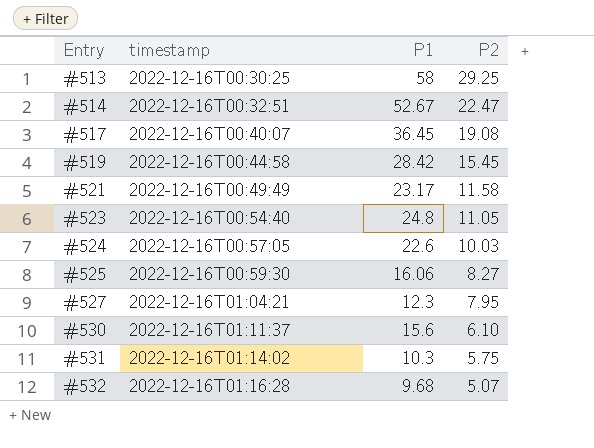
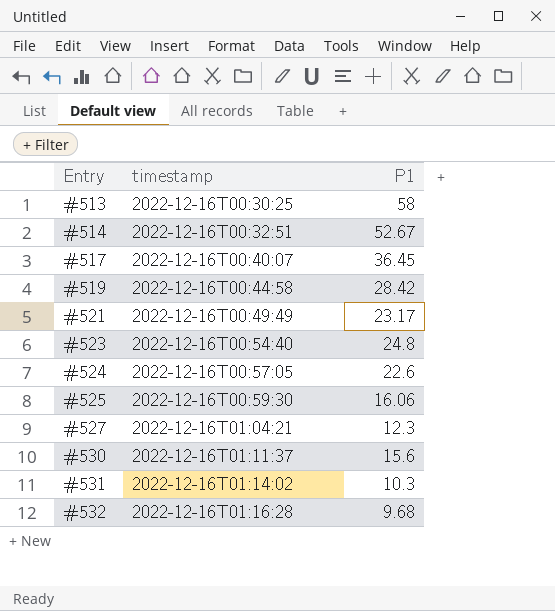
column P2 | position: 4 -> none

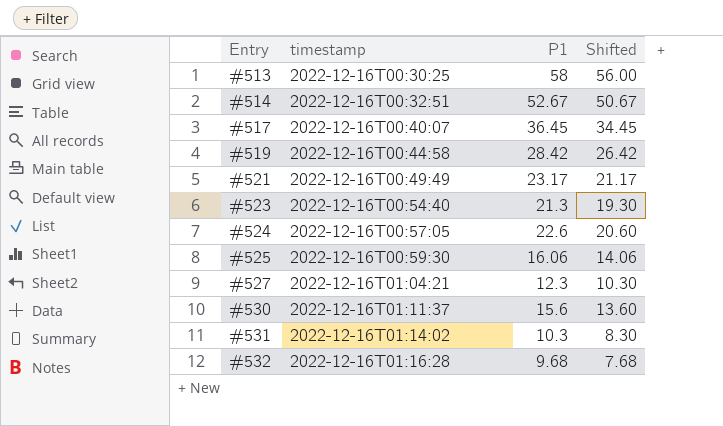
column Shifted | formula: none -> [P1] - 2
#523 | P1: 24.8 -> 21.3

